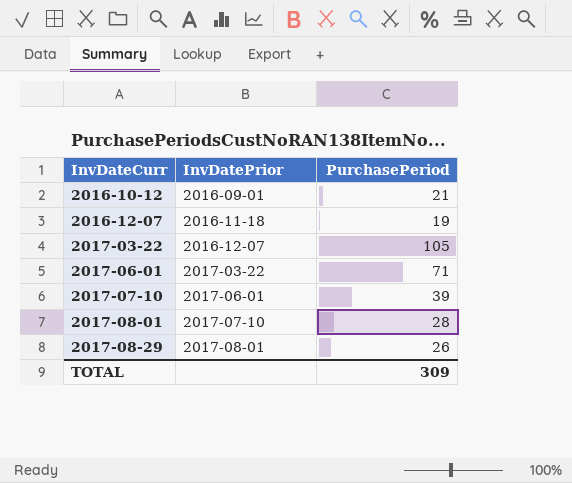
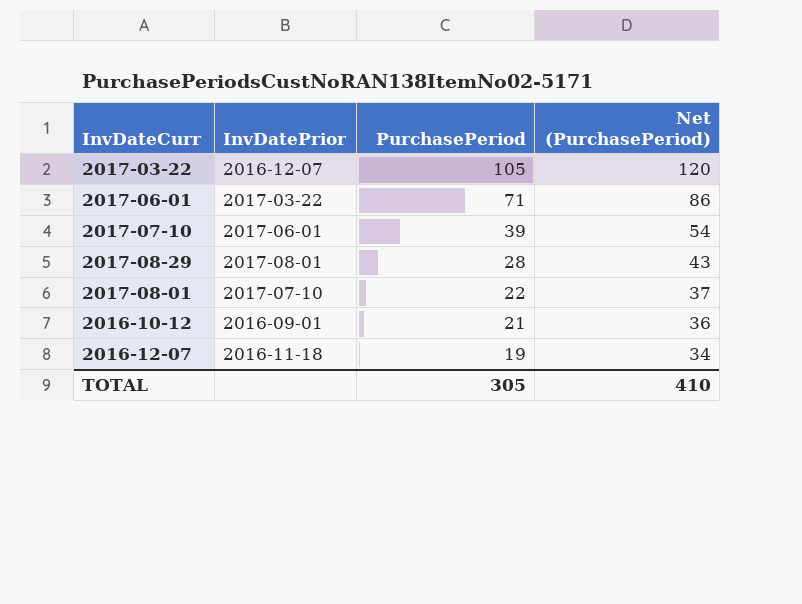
row order: InvDateCurr ascending -> PurchasePeriod descending
column Net (PurchasePeriod) | formula: none -> [PurchasePeriod] + 15
2017-08-29 | PurchasePeriod: 26 -> 28
2017-08-01 | PurchasePeriod: 28 -> 22
TOTAL | PurchasePeriod: 309 -> 305

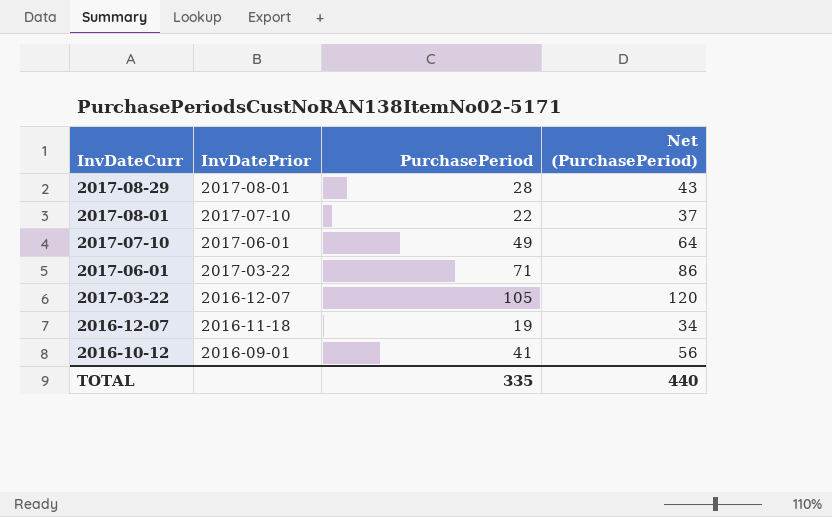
row order: PurchasePeriod descending -> InvDateCurr descending
2017-07-10 | PurchasePeriod: 39 -> 49
2017-07-10 | Net (PurchasePeriod): 54 -> 64
2016-10-12 | PurchasePeriod: 21 -> 41
2016-10-12 | Net (PurchasePeriod): 36 -> 56
TOTAL | PurchasePeriod: 305 -> 335
TOTAL | Net (PurchasePeriod): 410 -> 440

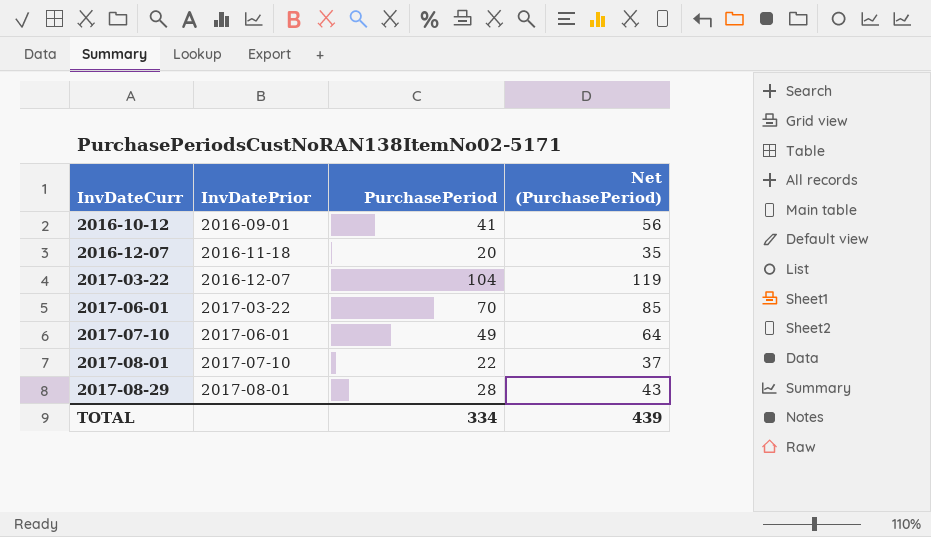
row order: InvDateCurr descending -> InvDateCurr ascending
2016-12-07 | PurchasePeriod: 19 -> 20
2016-12-07 | Net (PurchasePeriod): 34 -> 35
2017-03-22 | PurchasePeriod: 105 -> 104
2017-03-22 | Net (PurchasePeriod): 120 -> 119
2017-06-01 | PurchasePeriod: 71 -> 70
2017-06-01 | Net (PurchasePeriod): 86 -> 85
TOTAL | PurchasePeriod: 335 -> 334
TOTAL | Net (PurchasePeriod): 440 -> 439

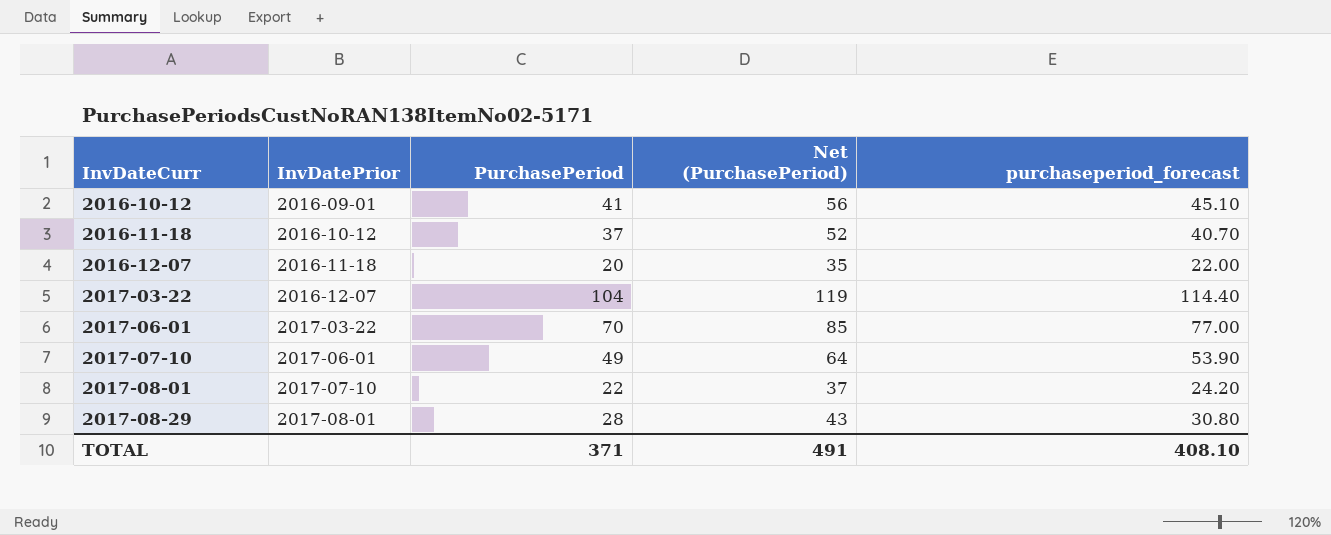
column purchaseperiod_forecast | formula: none -> [PurchasePeriod] * 1.1
row 2016-11-18: none -> 2016-10-12 | 37 | 52 | 40.70
TOTAL | PurchasePeriod: 334 -> 371
TOTAL | Net (PurchasePeriod): 439 -> 491

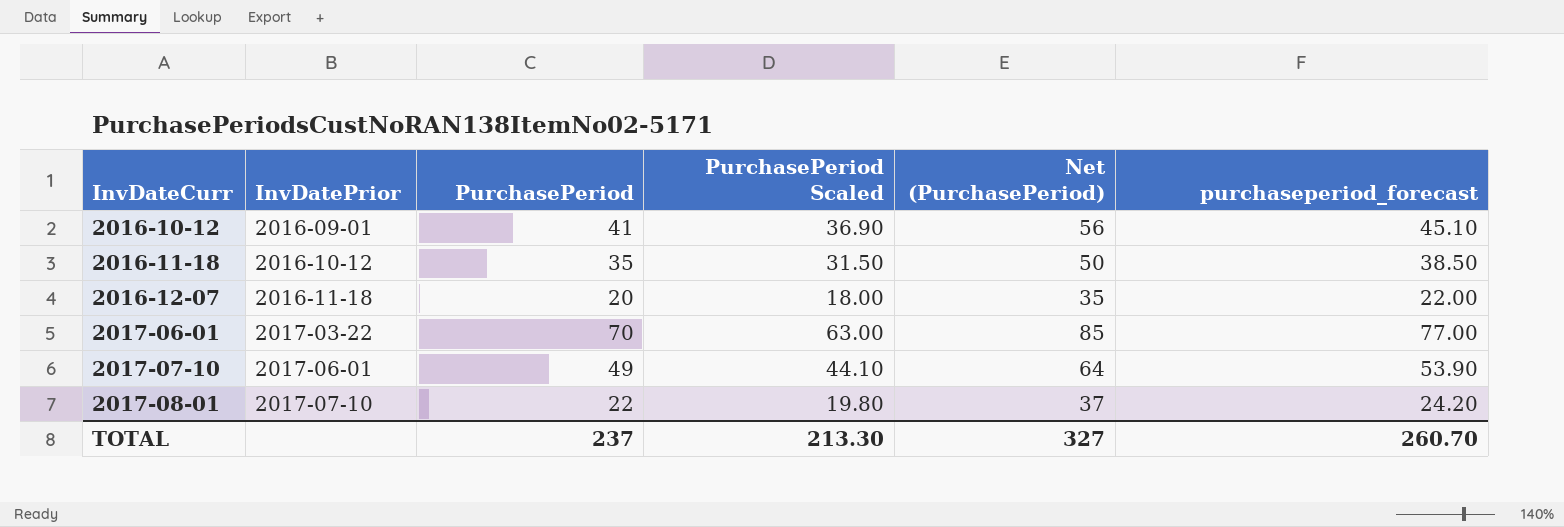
column PurchasePeriod Scaled | formula: none -> [PurchasePeriod] * 0.9
row 2017-03-22: 2016-12-07 | 104 | 119 | 114.40 -> none
row 2017-08-29: 2017-08-01 | 28 | 43 | 30.80 -> none
2016-11-18 | PurchasePeriod: 37 -> 35
2016-11-18 | Net (PurchasePeriod): 52 -> 50
2016-11-18 | purchaseperiod_forecast: 40.70 -> 38.50
TOTAL | PurchasePeriod: 371 -> 237
TOTAL | Net (PurchasePeriod): 491 -> 327
TOTAL | purchaseperiod_forecast: 408.10 -> 260.70

